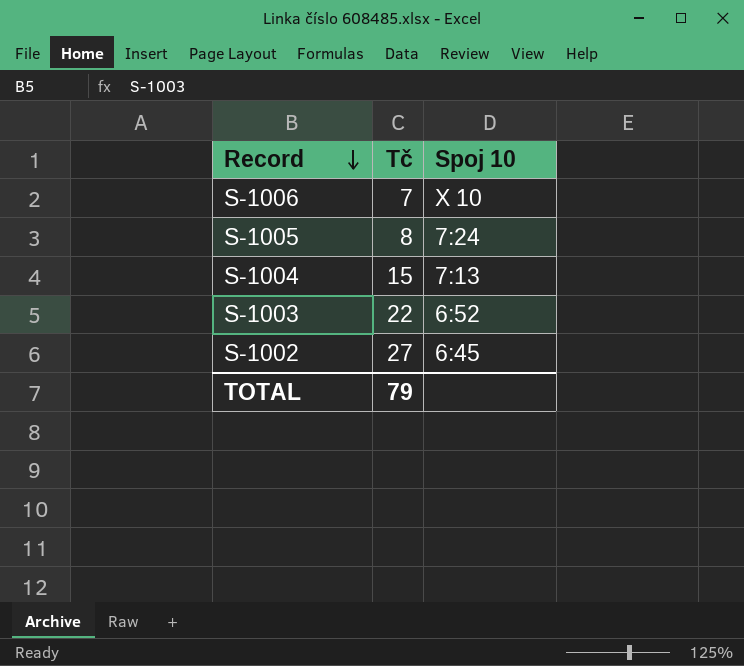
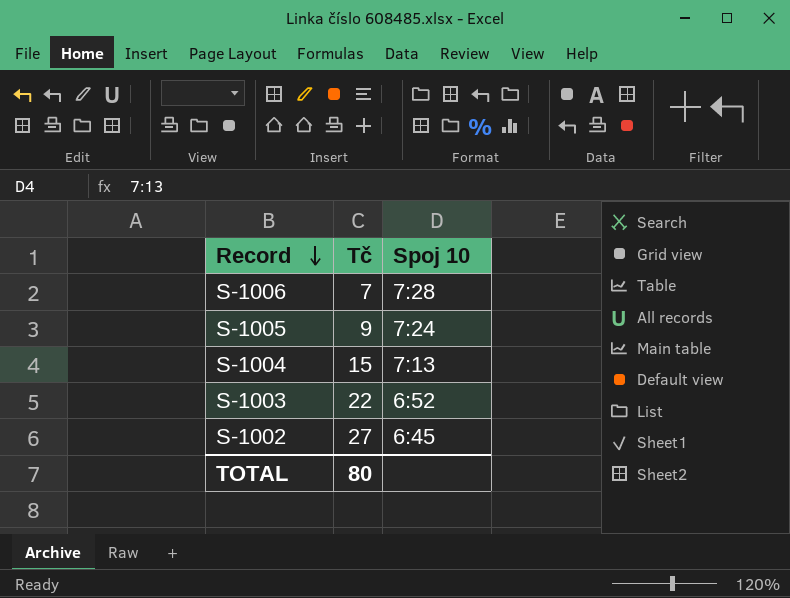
S-1006 | Spoj 10: X 10 -> 7:28
S-1005 | Tč: 8 -> 9
TOTAL | Tč: 79 -> 80

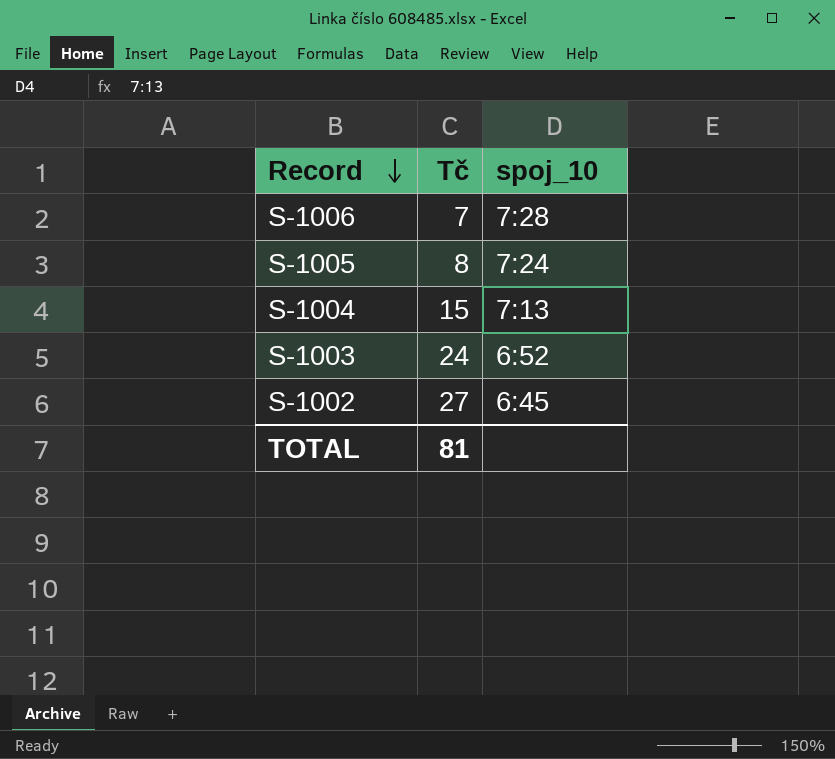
column name: Spoj 10 -> spoj_10
S-1005 | Tč: 9 -> 8
S-1003 | Tč: 22 -> 24
TOTAL | Tč: 80 -> 81

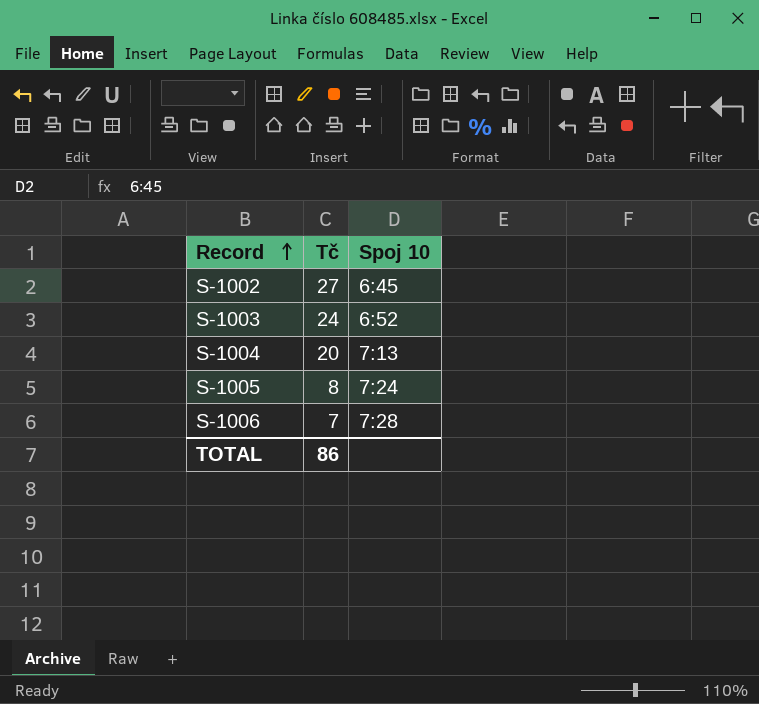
row order: Record descending -> Record ascending
column name: spoj_10 -> Spoj 10
S-1004 | Tč: 15 -> 20
TOTAL | Tč: 81 -> 86

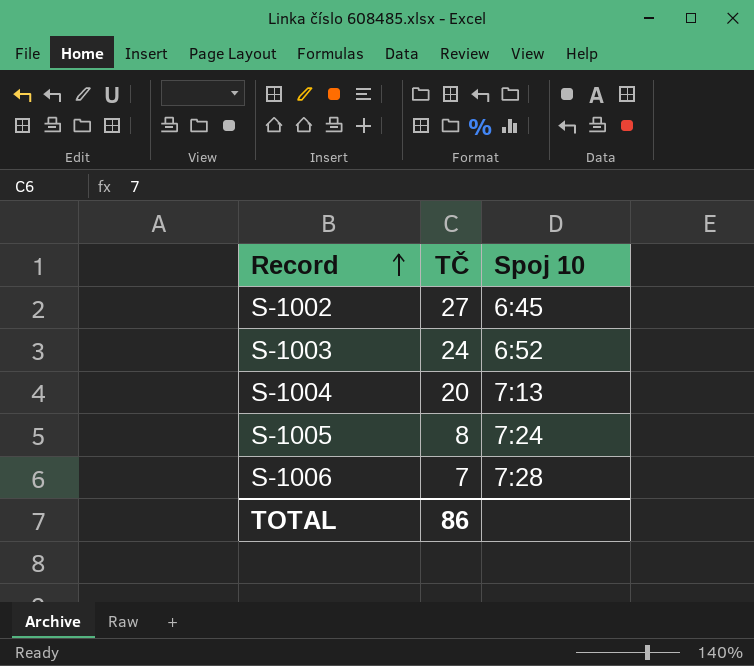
column name: Tč -> TČ

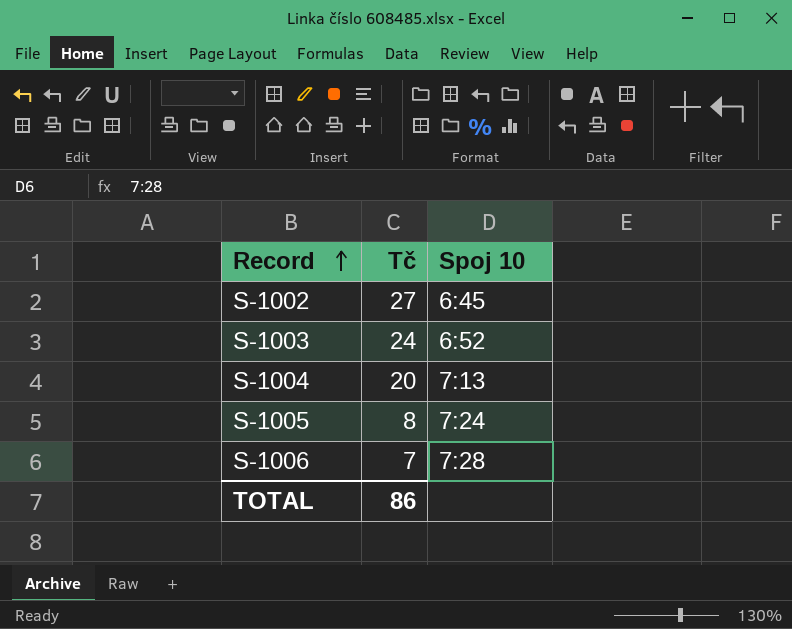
column name: TČ -> Tč

